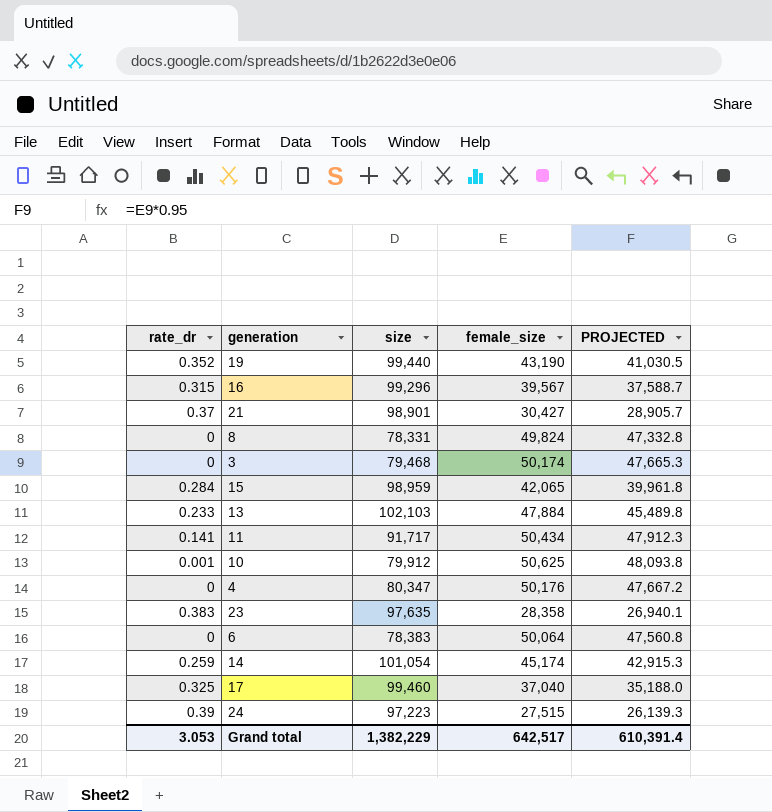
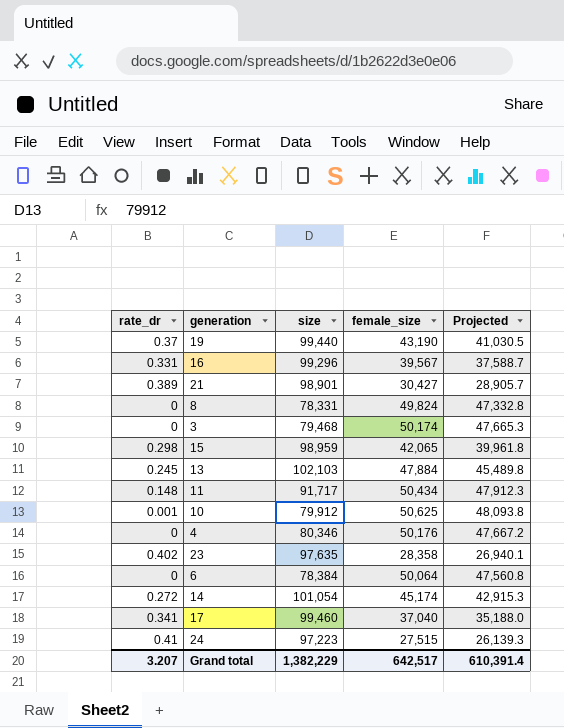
column name: PROJECTED -> Projected
19 | rate_dr: 0.352 -> 0.37
16 | rate_dr: 0.315 -> 0.331
21 | rate_dr: 0.37 -> 0.389
15 | rate_dr: 0.284 -> 0.298
13 | rate_dr: 0.233 -> 0.245
11 | rate_dr: 0.141 -> 0.148
4 | size: 80,347 -> 80,346
23 | rate_dr: 0.383 -> 0.402
6 | size: 78,383 -> 78,384
14 | rate_dr: 0.259 -> 0.272
17 | rate_dr: 0.325 -> 0.341
24 | rate_dr: 0.39 -> 0.41
Grand total | rate_dr: 3.053 -> 3.207

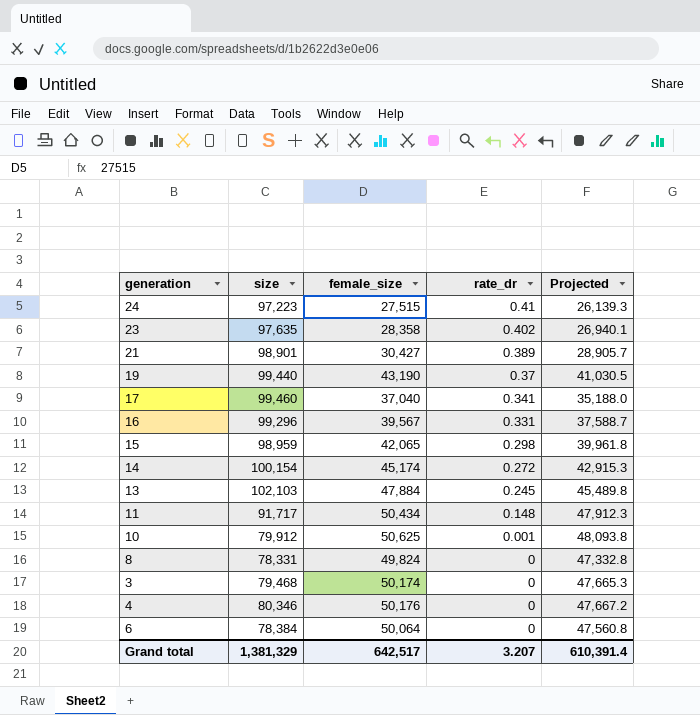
row order: none -> rate_dr descending
column rate_dr | position: 1 -> 4
14 | size: 101,054 -> 100,154
Grand total | size: 1,382,229 -> 1,381,329

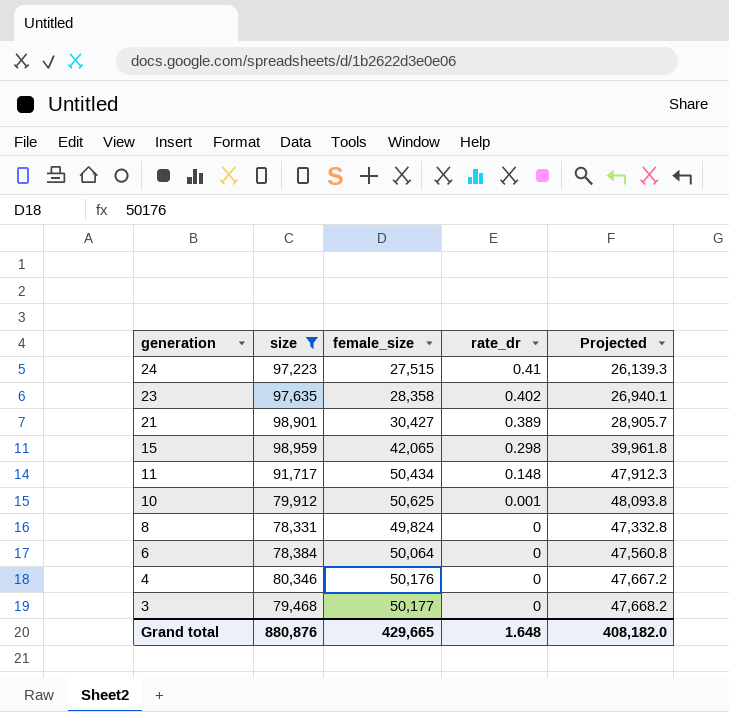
filter: none -> size <= 98,959
row order: rate_dr descending -> generation descending
3 | female_size: 50,174 -> 50,177
3 | Projected: 47,665.3 -> 47,668.2
Grand total | size: 1,381,329 -> 880,876
Grand total | female_size: 642,517 -> 429,665
Grand total | rate_dr: 3.207 -> 1.648
Grand total | Projected: 610,391.4 -> 408,182.0

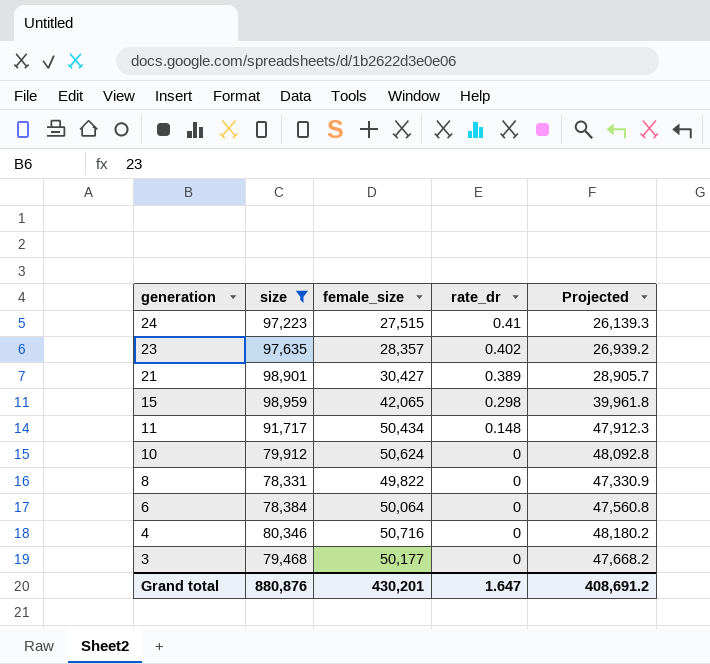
23 | female_size: 28,358 -> 28,357
23 | Projected: 26,940.1 -> 26,939.2
10 | female_size: 50,625 -> 50,624
10 | rate_dr: 0.001 -> 0
10 | Projected: 48,093.8 -> 48,092.8
8 | female_size: 49,824 -> 49,822
8 | Projected: 47,332.8 -> 47,330.9
4 | female_size: 50,176 -> 50,716
4 | Projected: 47,667.2 -> 48,180.2
Grand total | female_size: 429,665 -> 430,201
Grand total | rate_dr: 1.648 -> 1.647
Grand total | Projected: 408,182.0 -> 408,691.2

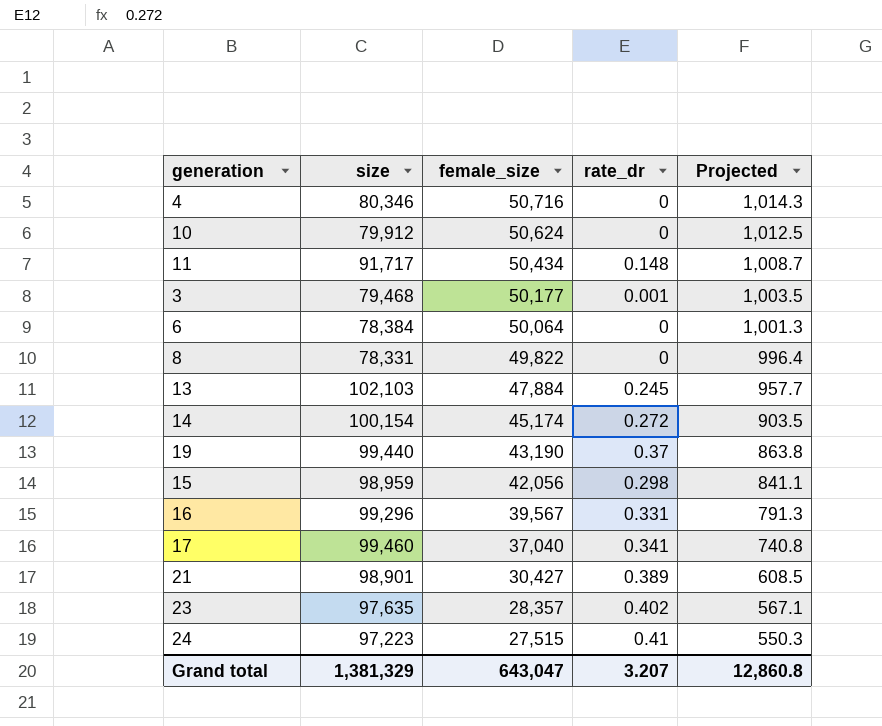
filter: size <= 98,959 -> none
row order: generation descending -> female_size descending
column Projected | formula: [female_size] * 0.95 -> [female_size] * 0.02
3 | rate_dr: 0 -> 0.001
15 | female_size: 42,065 -> 42,056
Grand total | size: 880,876 -> 1,381,329
Grand total | female_size: 430,201 -> 643,047
Grand total | rate_dr: 1.647 -> 3.207
Grand total | Projected: 408,691.2 -> 12,860.8

